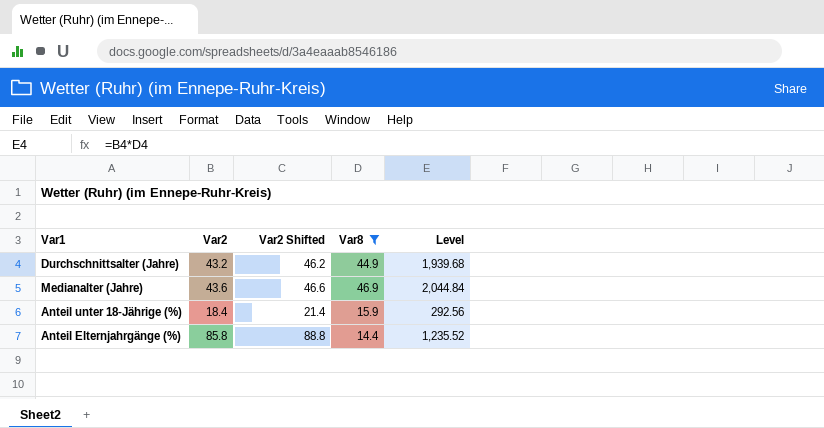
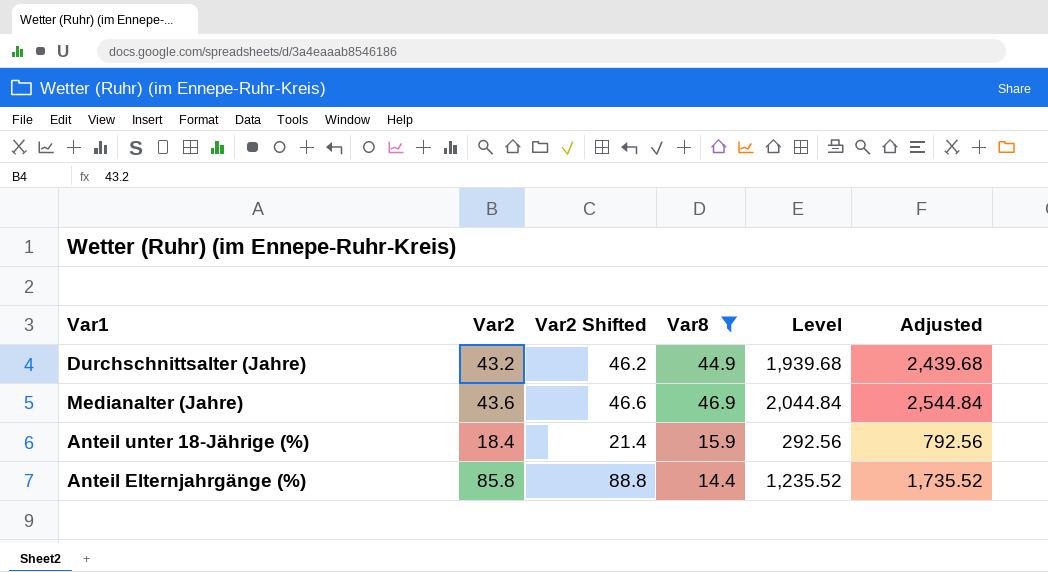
column Adjusted | formula: none -> [Level] + 500

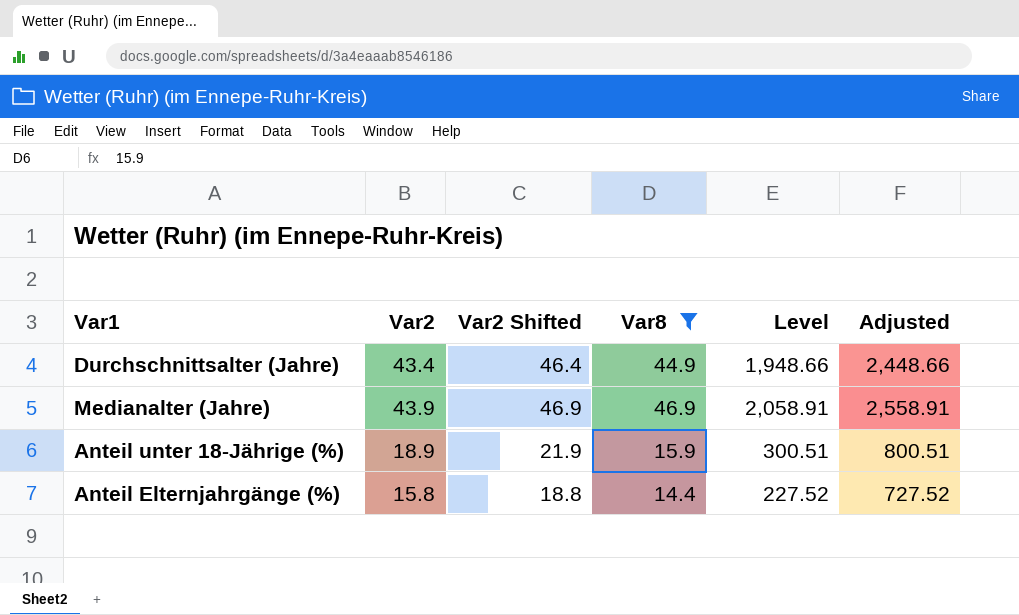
Durchschnittsalter (Jahre) | Var2: 43.2 -> 43.4
Durchschnittsalter (Jahre) | Var2 Shifted: 46.2 -> 46.4
Durchschnittsalter (Jahre) | Level: 1,939.68 -> 1,948.66
Durchschnittsalter (Jahre) | Adjusted: 2,439.68 -> 2,448.66
Medianalter (Jahre) | Var2: 43.6 -> 43.9
Medianalter (Jahre) | Var2 Shifted: 46.6 -> 46.9
Medianalter (Jahre) | Level: 2,044.84 -> 2,058.91
Medianalter (Jahre) | Adjusted: 2,544.84 -> 2,558.91
Anteil unter 18-Jährige (%) | Var2: 18.4 -> 18.9
Anteil unter 18-Jährige (%) | Var2 Shifted: 21.4 -> 21.9
Anteil unter 18-Jährige (%) | Level: 292.56 -> 300.51
Anteil unter 18-Jährige (%) | Adjusted: 792.56 -> 800.51
Anteil Elternjahrgänge (%) | Var2: 85.8 -> 15.8
Anteil Elternjahrgänge (%) | Var2 Shifted: 88.8 -> 18.8
Anteil Elternjahrgänge (%) | Level: 1,235.52 -> 227.52
Anteil Elternjahrgänge (%) | Adjusted: 1,735.52 -> 727.52

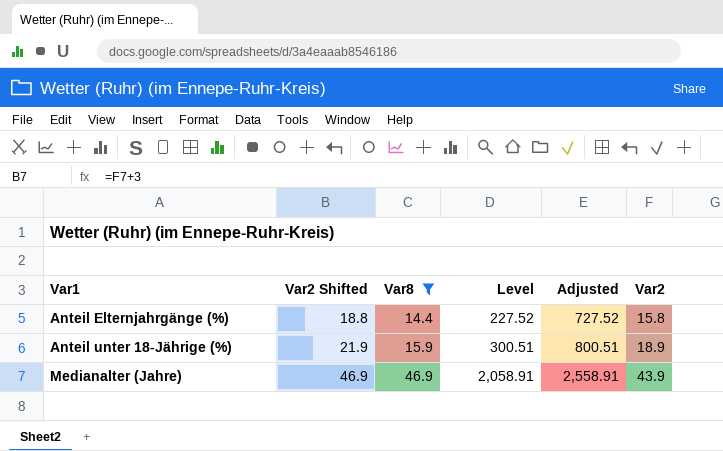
row order: none -> Var1 ascending
column Var2 | position: 2 -> 6
row Durchschnittsalter (Jahre): 43.4 | 46.4 | 44.9 | 1,948.66 | 2,448.66 -> none

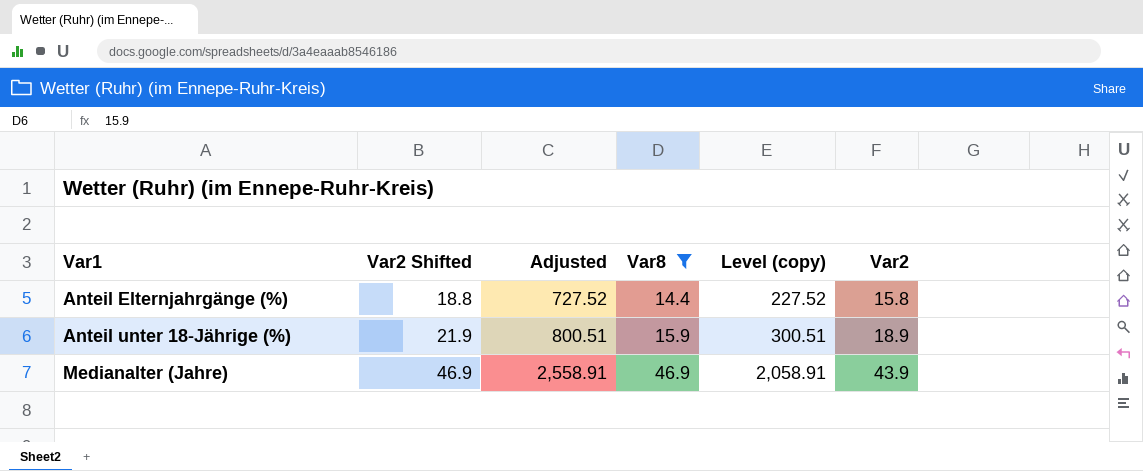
column Adjusted | position: 5 -> 3
column name: Level -> Level (copy)

